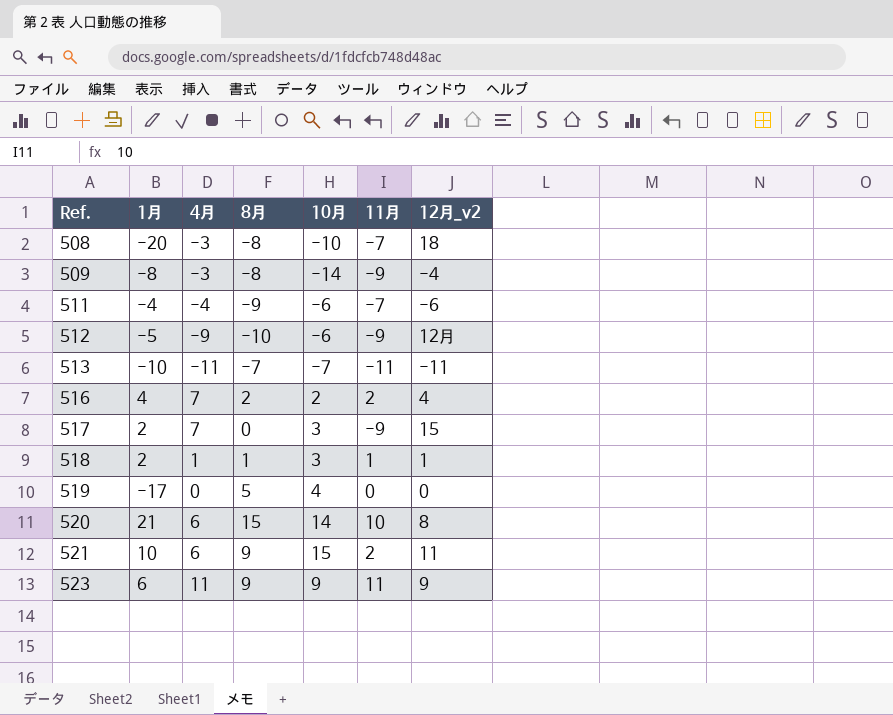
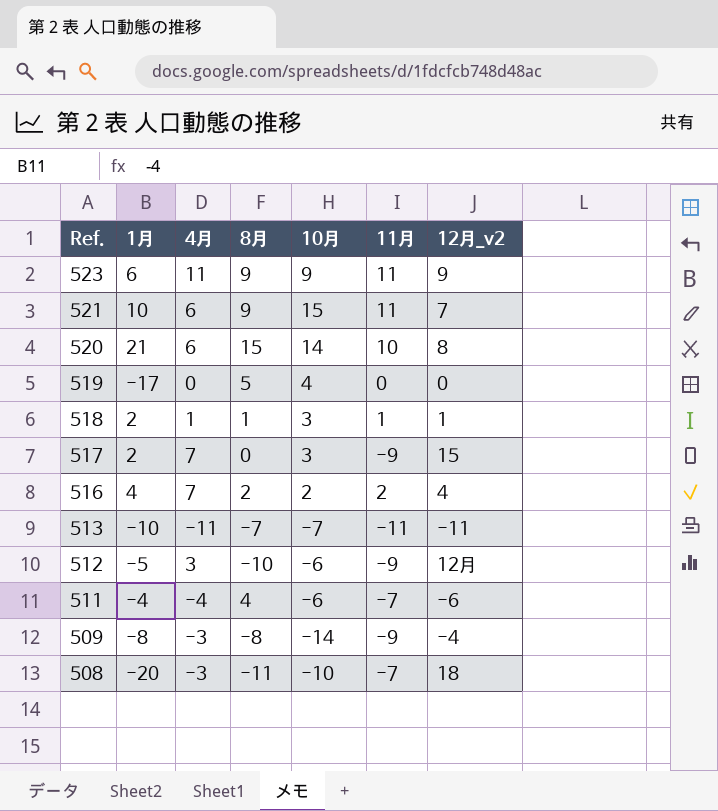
row order: Ref. ascending -> Ref. descending
521 | 11月: 2 -> 11
521 | 12月_v2: 11 -> 7
512 | 4月: -9 -> 3
511 | 8月: -9 -> 4
508 | 8月: -8 -> -11

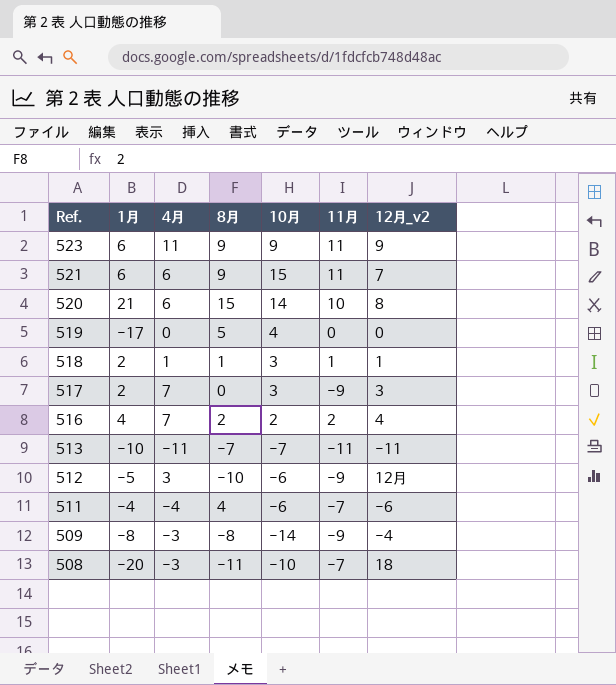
521 | 1月: 10 -> 6
517 | 12月_v2: 15 -> 3

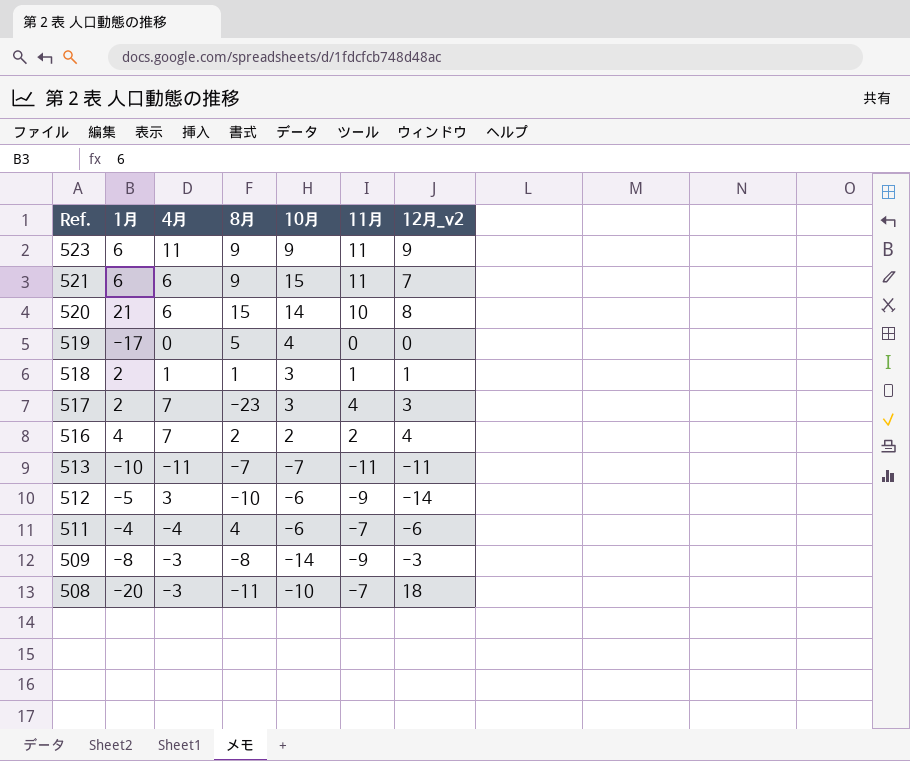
517 | 8月: 0 -> -23
517 | 11月: -9 -> 4
512 | 12月_v2: 12月 -> -14
509 | 12月_v2: -4 -> -3

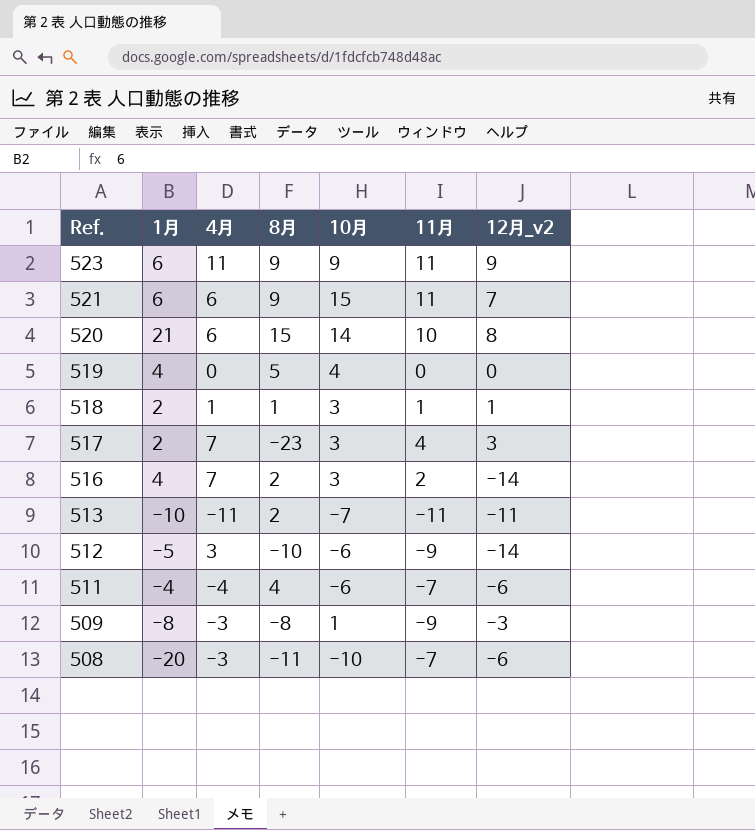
519 | 1月: -17 -> 4
516 | 10月: 2 -> 3
516 | 12月_v2: 4 -> -14
513 | 8月: -7 -> 2
509 | 10月: -14 -> 1
508 | 12月_v2: 18 -> -6

